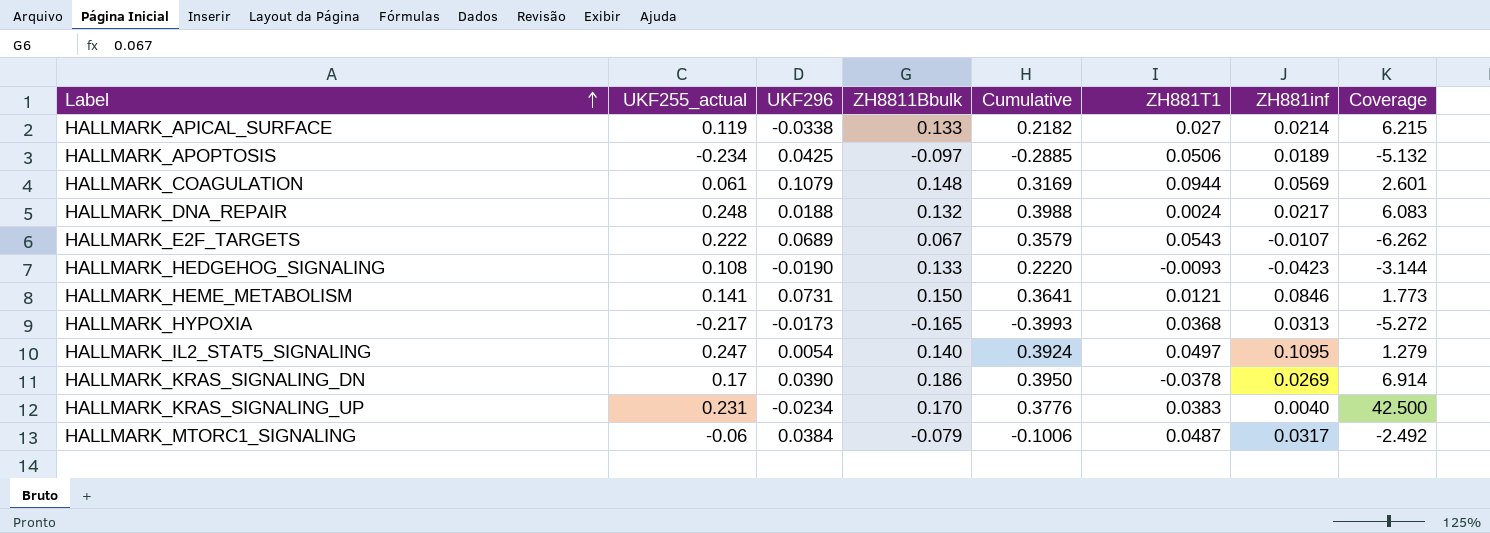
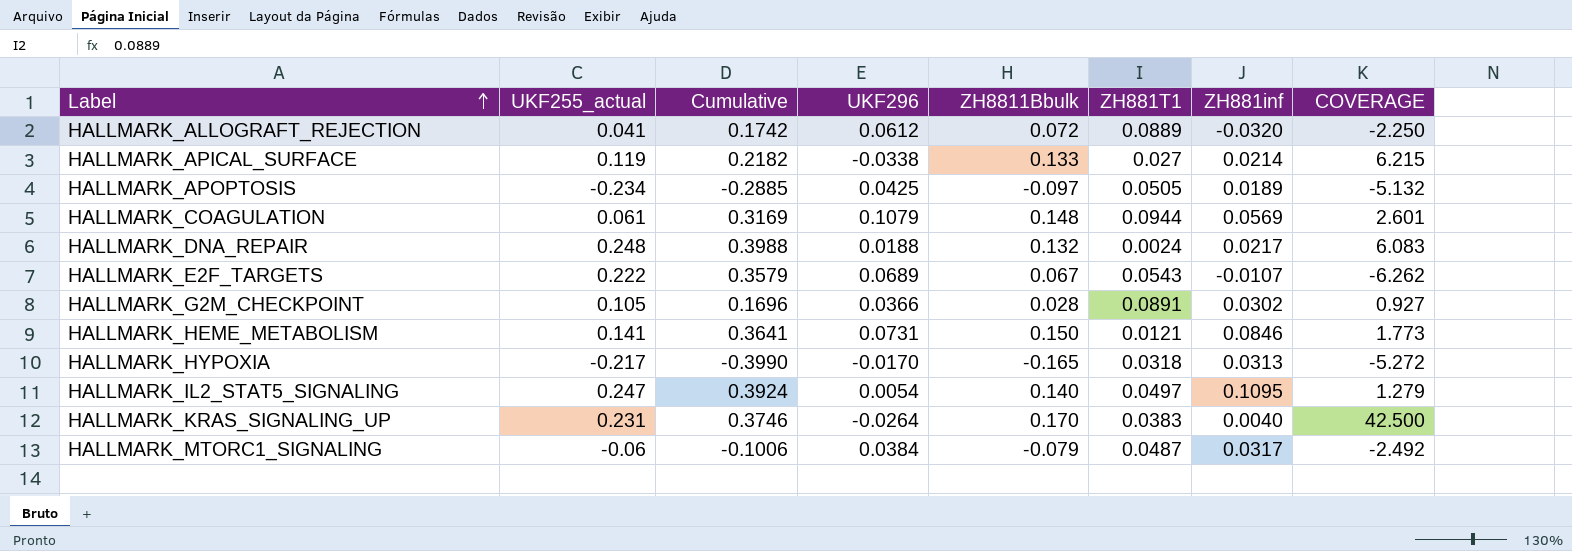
column Cumulative | position: 5 -> 3
column name: Coverage -> COVERAGE
row HALLMARK_HEDGEHOG_SIGNALING: 0.108 | -0.0190 | 0.133 | 0.2220 | -0.0093 | -0.0423 | -3.144 -> none
row HALLMARK_KRAS_SIGNALING_DN: 0.17 | 0.0390 | 0.186 | 0.3950 | -0.0378 | 0.0269 | 6.914 -> none
row HALLMARK_ALLOGRAFT_REJECTION: none -> 0.041 | 0.1742 | 0.0612 | 0.072 | 0.0889 | -0.0320 | -2.250
HALLMARK_APOPTOSIS | ZH881T1: 0.0506 -> 0.0505
row HALLMARK_G2M_CHECKPOINT: none -> 0.105 | 0.1696 | 0.0366 | 0.028 | 0.0891 | 0.0302 | 0.927
HALLMARK_HYPOXIA | Cumulative: -0.3993 -> -0.3990
HALLMARK_HYPOXIA | UKF296: -0.0173 -> -0.0170
HALLMARK_HYPOXIA | ZH881T1: 0.0368 -> 0.0318
HALLMARK_KRAS_SIGNALING_UP | Cumulative: 0.3776 -> 0.3746
HALLMARK_KRAS_SIGNALING_UP | UKF296: -0.0234 -> -0.0264

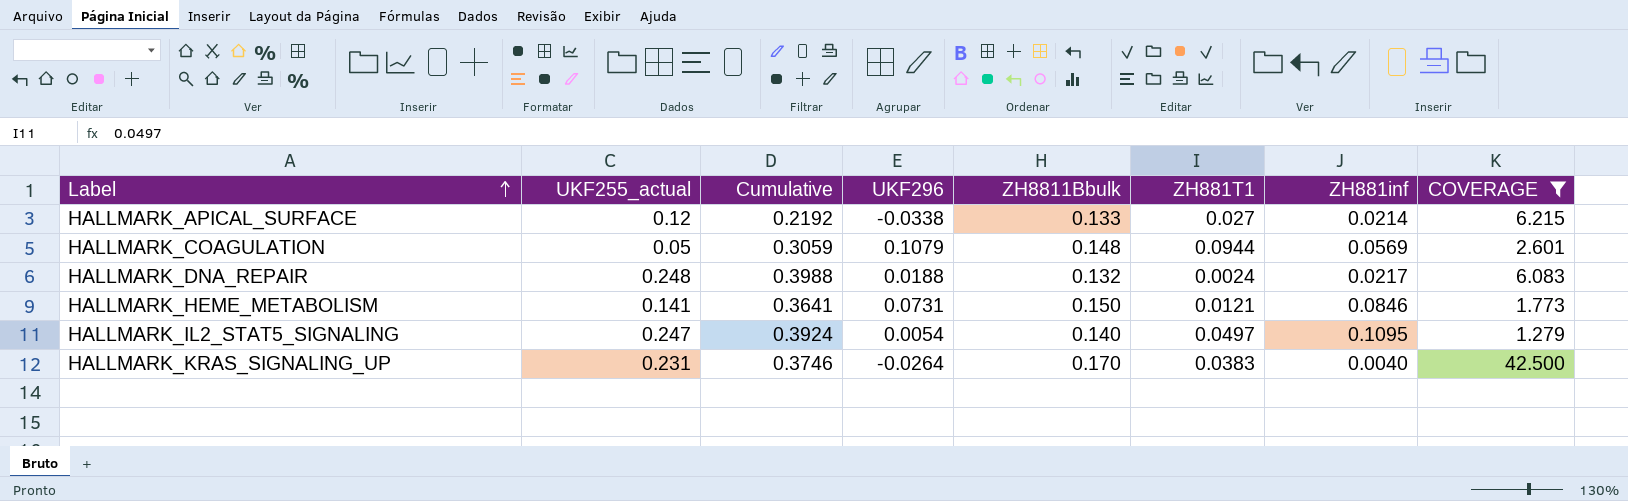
filter: none -> COVERAGE >= 1.279
HALLMARK_APICAL_SURFACE | UKF255_actual: 0.119 -> 0.12
HALLMARK_APICAL_SURFACE | Cumulative: 0.2182 -> 0.2192
HALLMARK_COAGULATION | UKF255_actual: 0.061 -> 0.05
HALLMARK_COAGULATION | Cumulative: 0.3169 -> 0.3059

